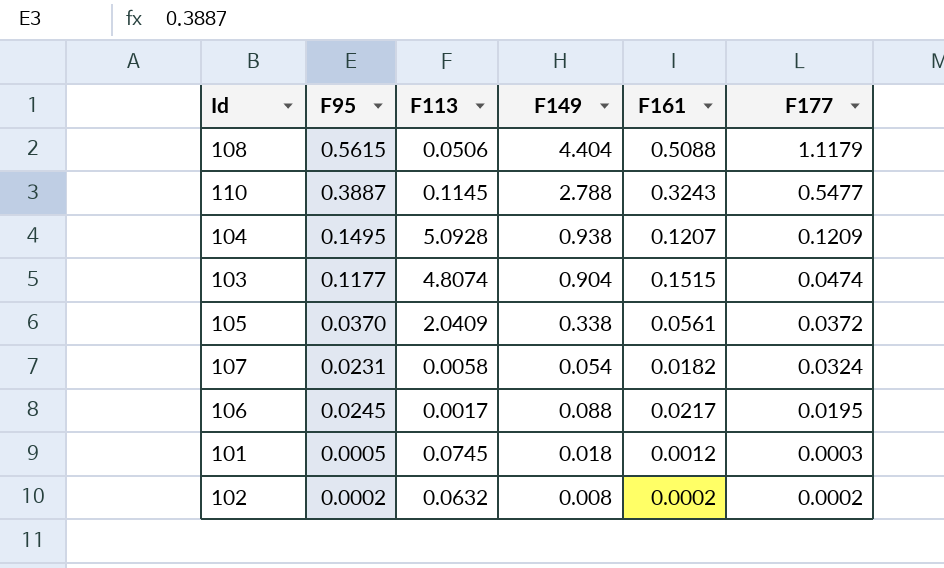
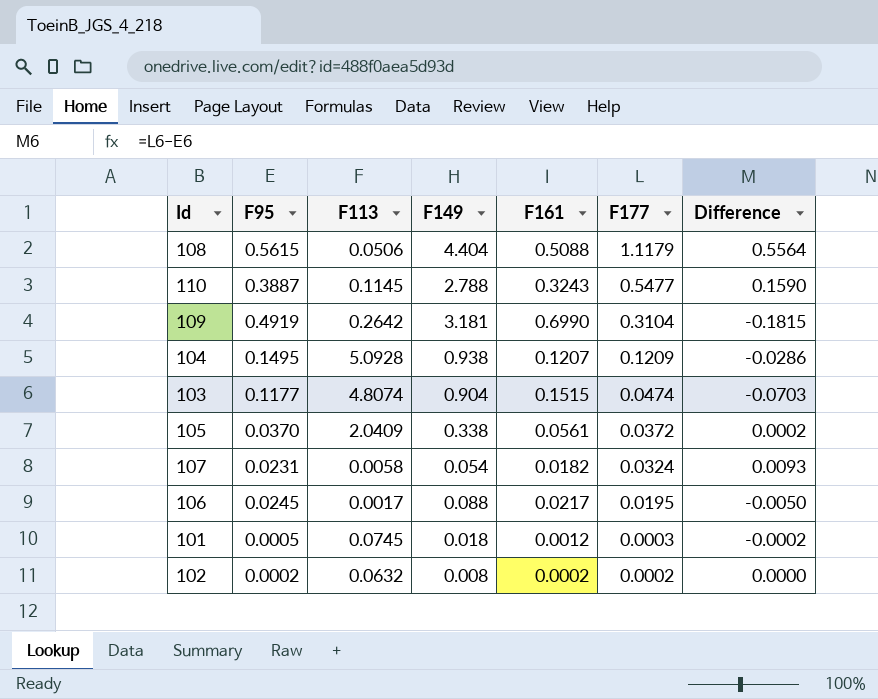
column Difference | formula: none -> [F177] - [F95]
row 109: none -> 0.4919 | 0.2642 | 3.181 | 0.6990 | 0.3104 | -0.1815

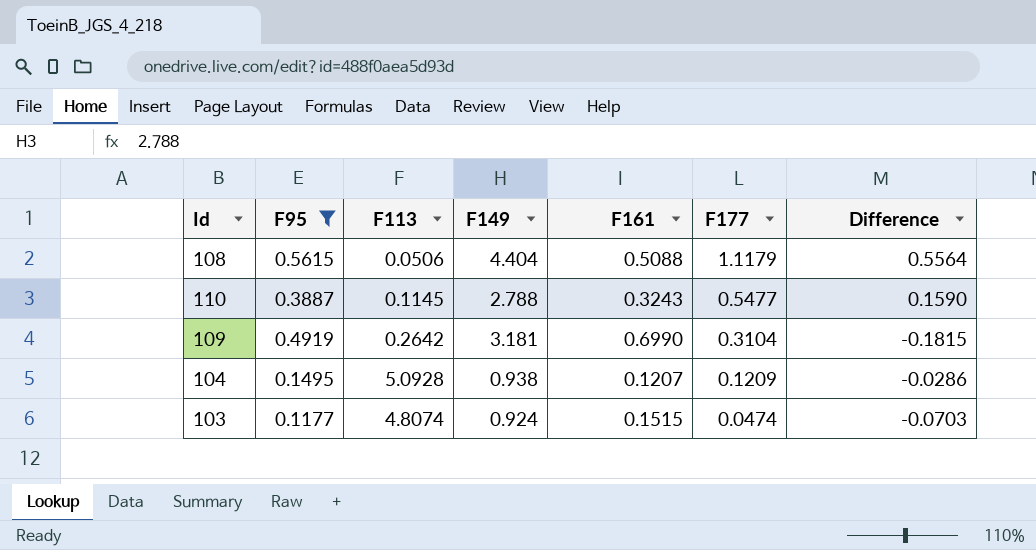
filter: none -> F95 >= 0.1177
103 | F149: 0.904 -> 0.924

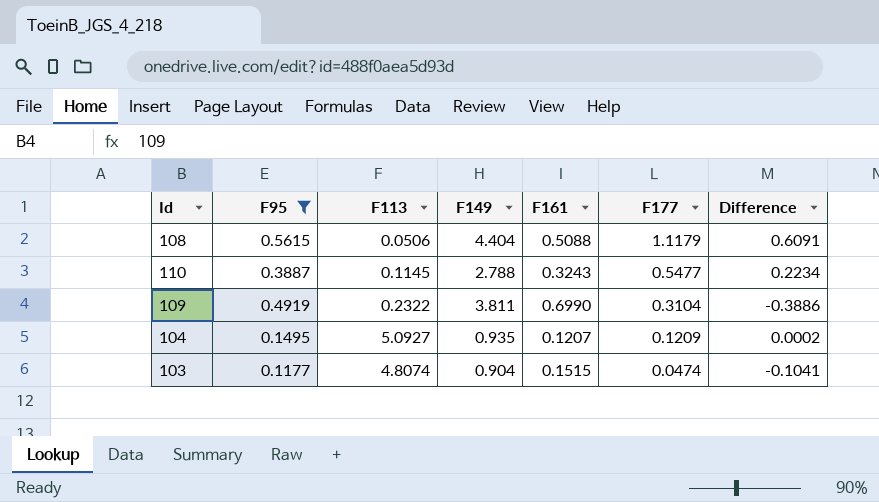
column Difference | formula: [F177] - [F95] -> [F177] - [F161]
109 | F113: 0.2642 -> 0.2322
109 | F149: 3.181 -> 3.811
104 | F113: 5.0928 -> 5.0927
104 | F149: 0.938 -> 0.935
103 | F149: 0.924 -> 0.904

